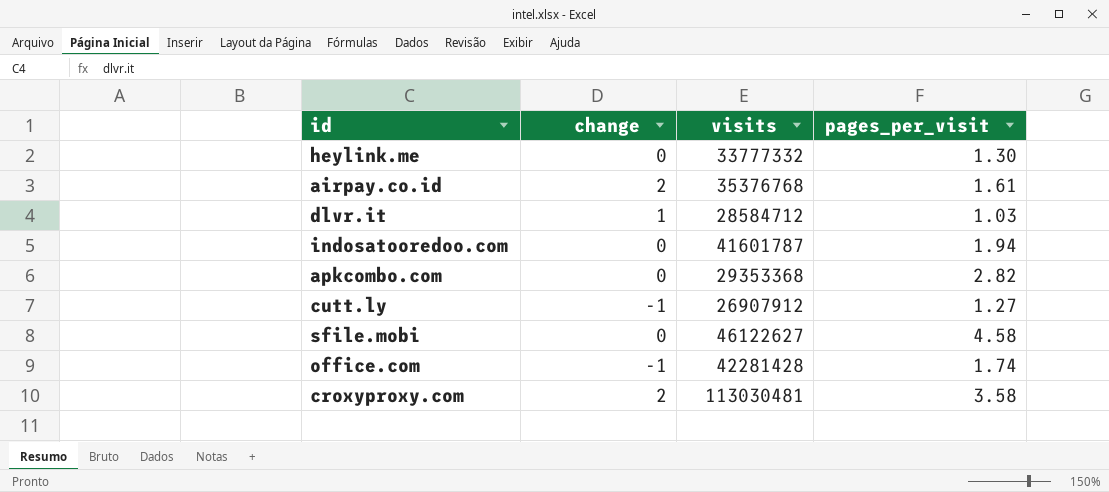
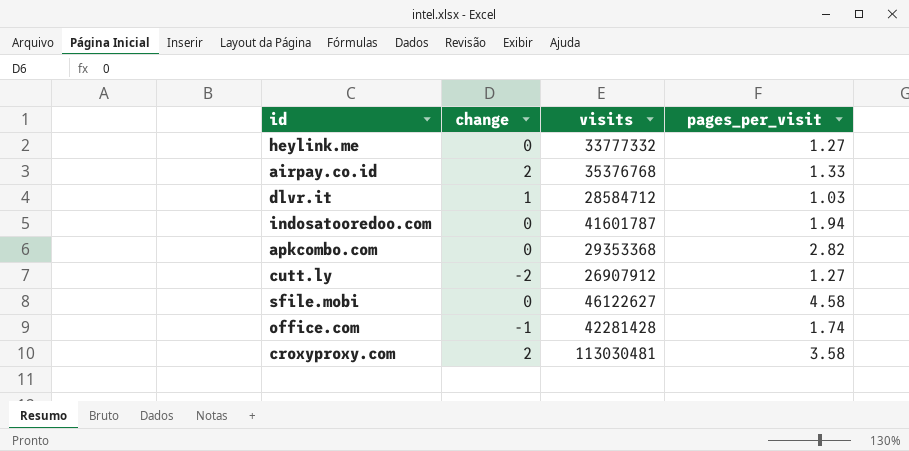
heylink.me | pages_per_visit: 1.30 -> 1.27
airpay.co.id | pages_per_visit: 1.61 -> 1.33
cutt.ly | change: -1 -> -2

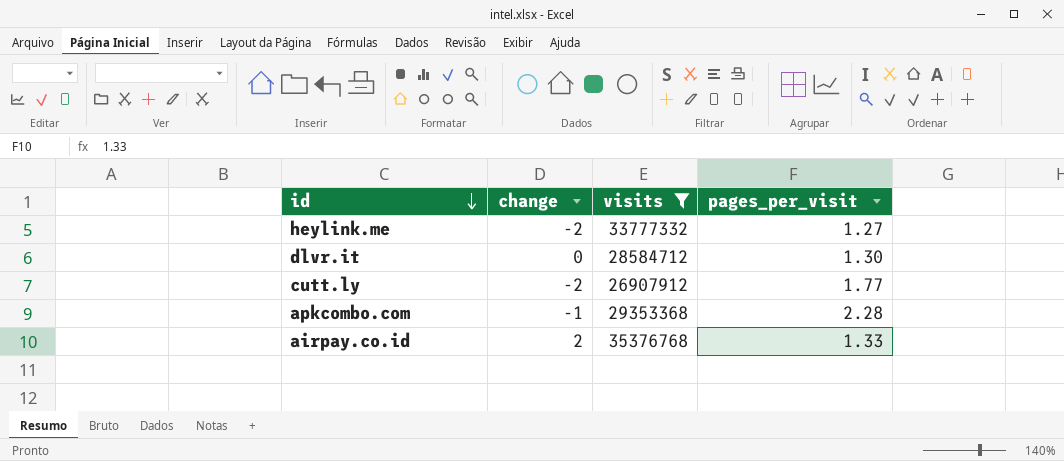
filter: none -> visits <= 35376768
row order: none -> id descending
heylink.me | change: 0 -> -2
dlvr.it | change: 1 -> 0
dlvr.it | pages_per_visit: 1.03 -> 1.30
cutt.ly | pages_per_visit: 1.27 -> 1.77
apkcombo.com | change: 0 -> -1
apkcombo.com | pages_per_visit: 2.82 -> 2.28

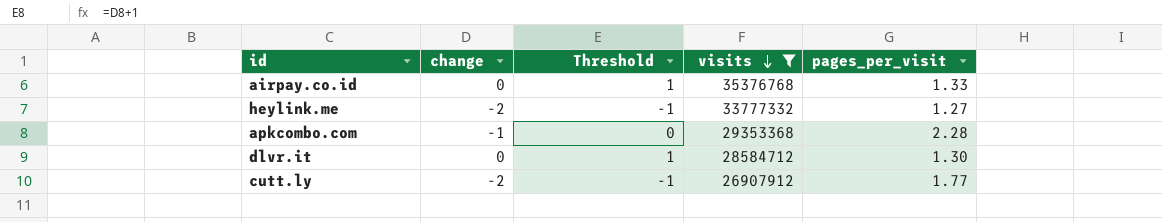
row order: id descending -> visits descending
column Threshold | formula: none -> [change] + 1
airpay.co.id | change: 2 -> 0

